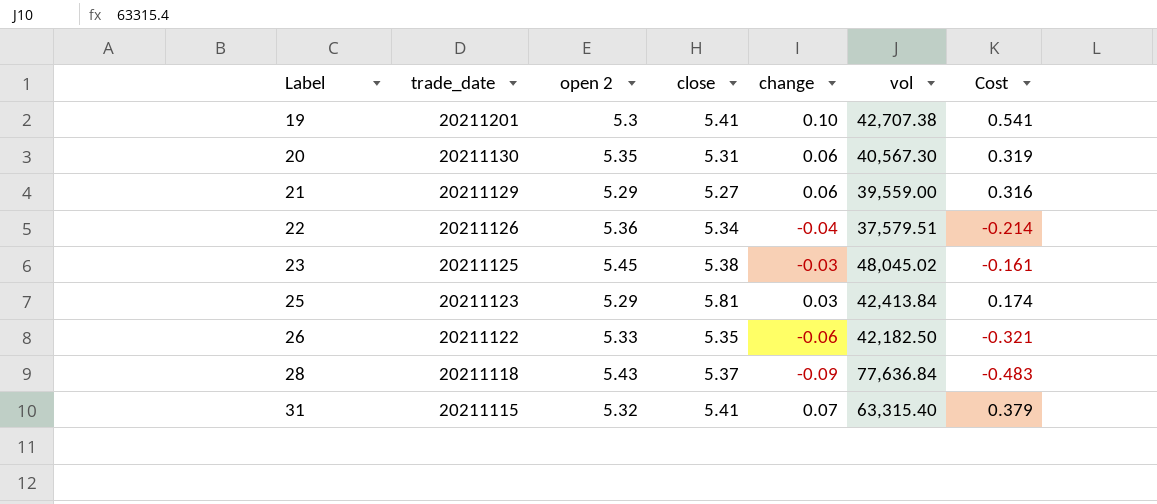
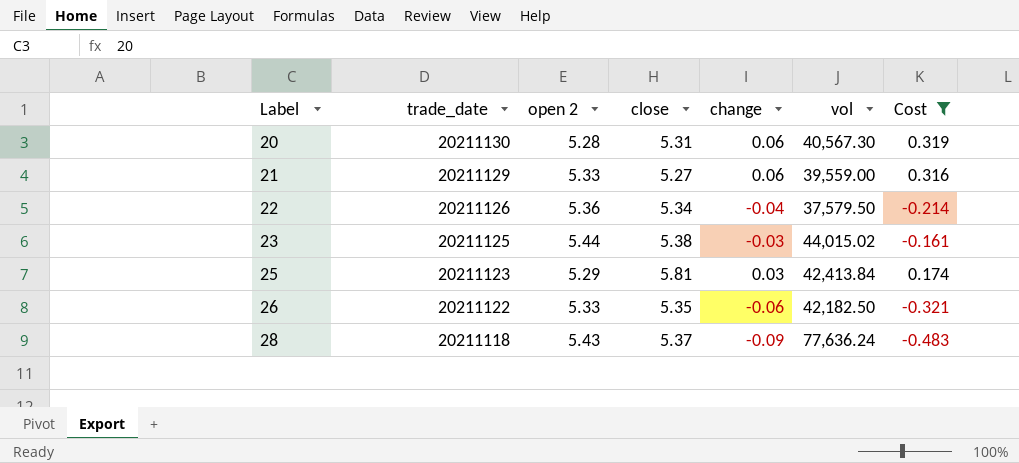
filter: none -> Cost <= 0.319
20 | open 2: 5.35 -> 5.28
21 | open 2: 5.29 -> 5.33
22 | vol: 37,579.51 -> 37,579.50
23 | open 2: 5.45 -> 5.44
23 | vol: 48,045.02 -> 44,015.02
28 | vol: 77,636.84 -> 77,636.24

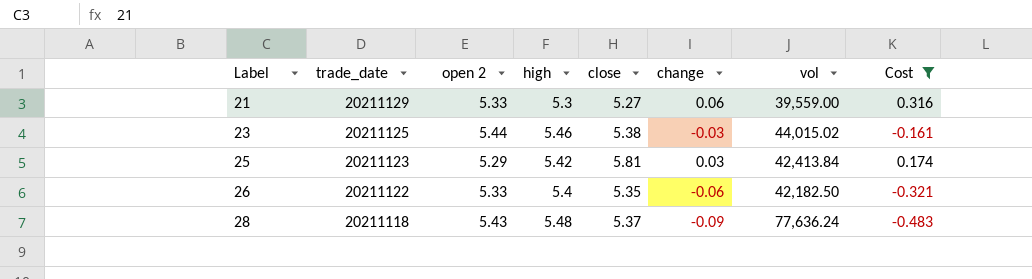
column high | position: none -> 4
row 20: 20211130 | 5.28 | 5.31 | 0.06 | 40,567.30 | 0.319 -> none
row 22: 20211126 | 5.36 | 5.34 | -0.04 | 37,579.50 | -0.214 -> none

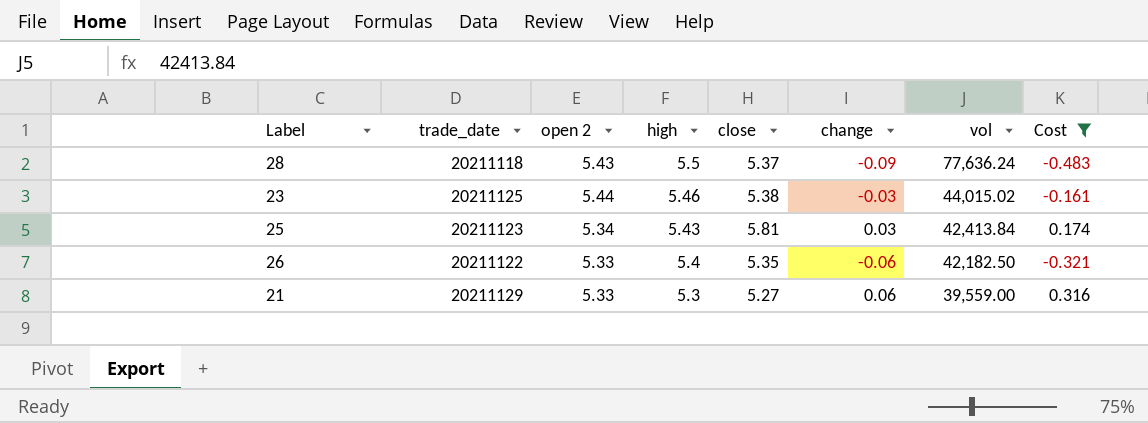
row order: Label ascending -> high descending
28 | high: 5.48 -> 5.5
25 | open 2: 5.29 -> 5.34
25 | high: 5.42 -> 5.43

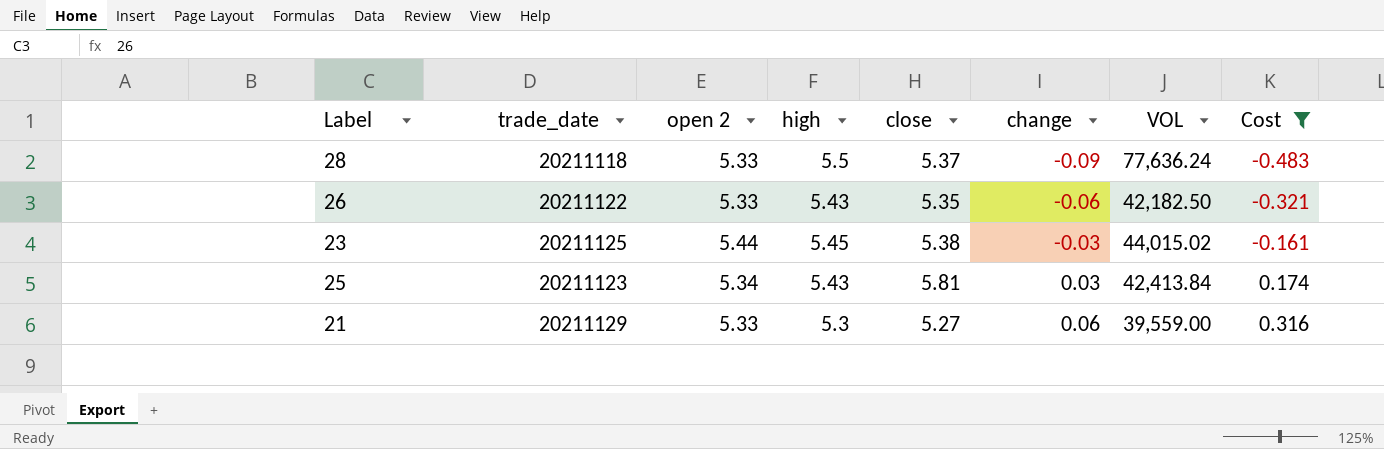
row order: high descending -> change ascending
column name: vol -> VOL
28 | open 2: 5.43 -> 5.33
26 | high: 5.4 -> 5.43
23 | high: 5.46 -> 5.45

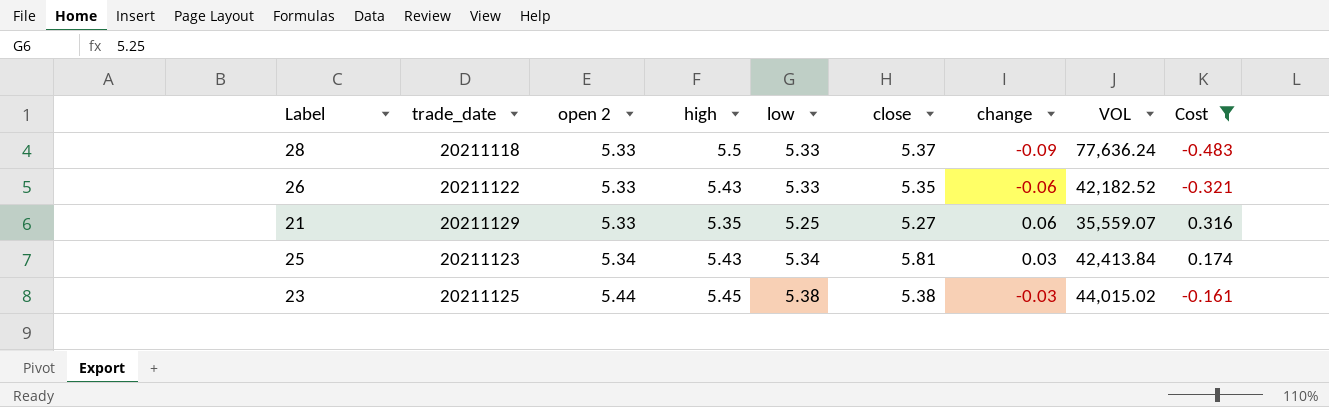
row order: change ascending -> open 2 ascending
column low | position: none -> 5
26 | VOL: 42,182.50 -> 42,182.52
21 | high: 5.3 -> 5.35
21 | VOL: 39,559.00 -> 35,559.07

